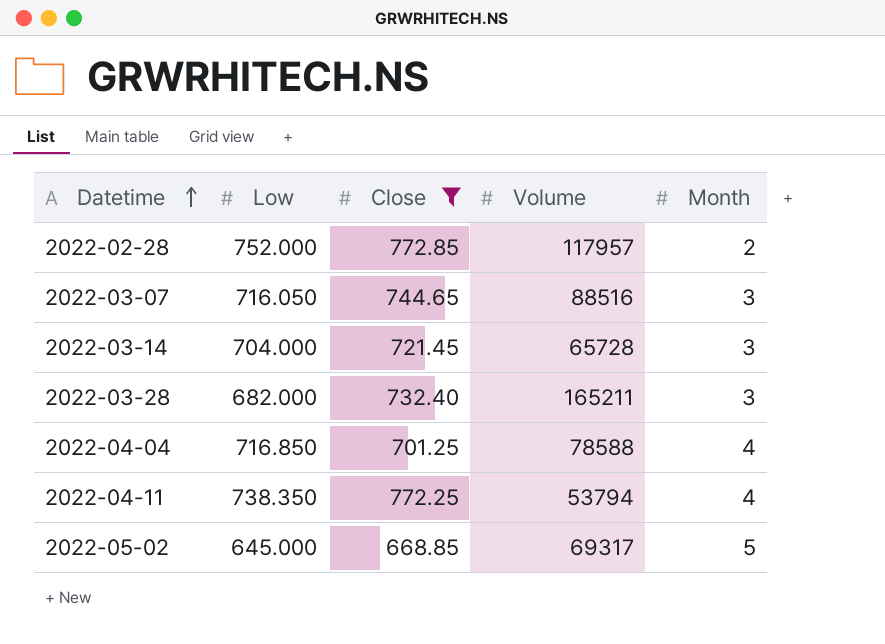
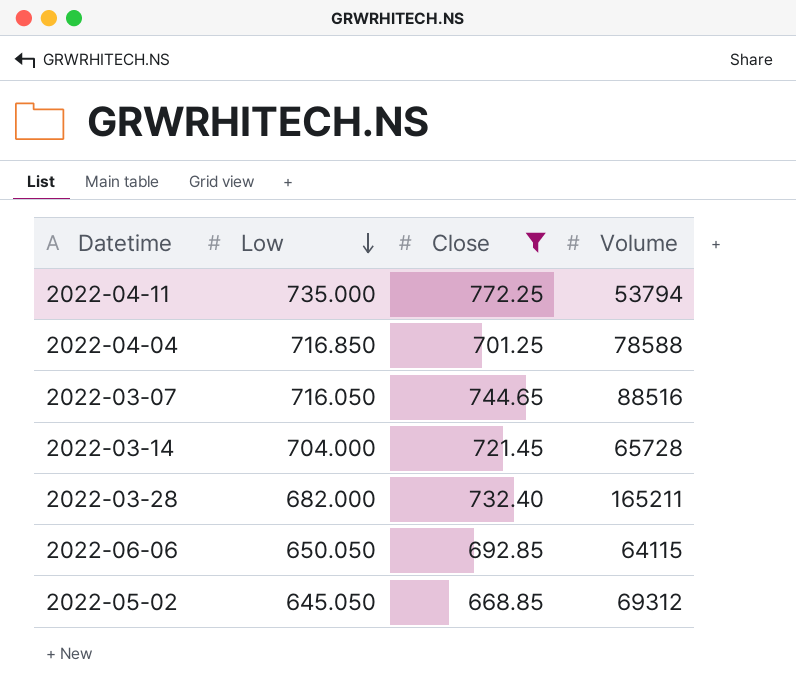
row order: Datetime ascending -> Low descending
column Month | position: 5 -> none
row 2022-02-28: 752.000 | 772.85 | 117957 | 2 -> none
2022-04-11 | Low: 738.350 -> 735.000
row 2022-06-06: none -> 650.050 | 692.85 | 64115
2022-05-02 | Low: 645.000 -> 645.050
2022-05-02 | Volume: 69317 -> 69312

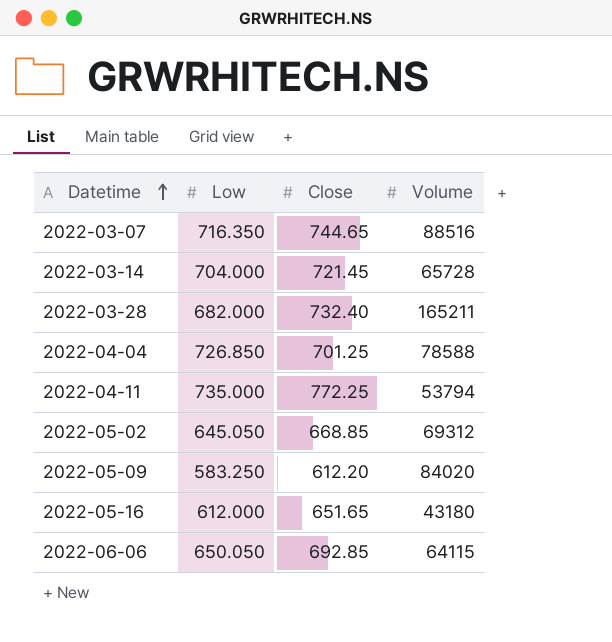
filter: Close >= 668.85 -> none
row order: Low descending -> Datetime ascending
2022-03-07 | Low: 716.050 -> 716.350
2022-04-04 | Low: 716.850 -> 726.850

